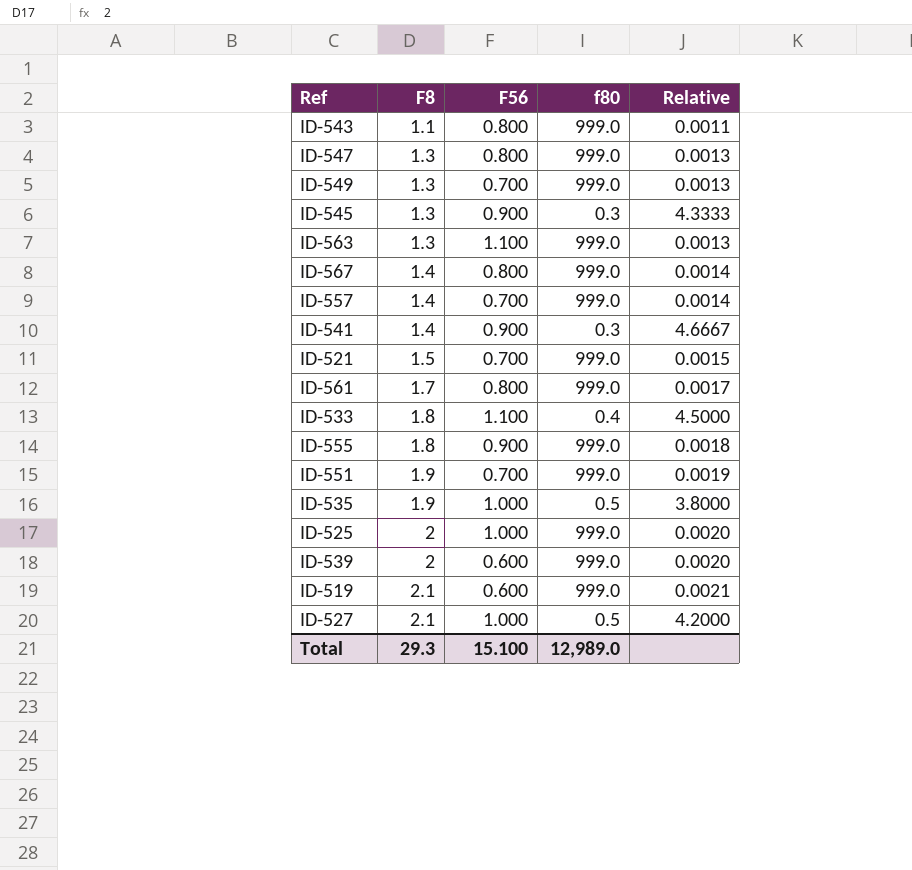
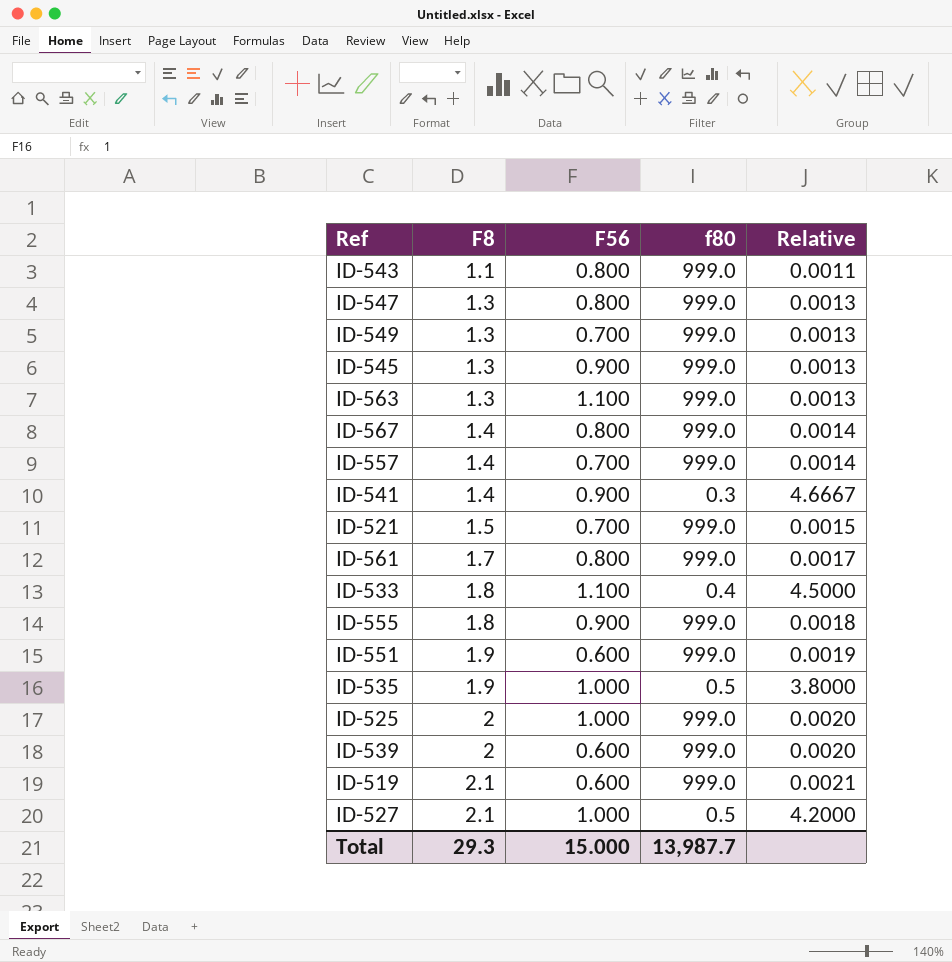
ID-545 | f80: 0.3 -> 999.0
ID-545 | Relative: 4.3333 -> 0.0013
ID-551 | F56: 0.700 -> 0.600
Total | F56: 15.100 -> 15.000
Total | f80: 12,989.0 -> 13,987.7

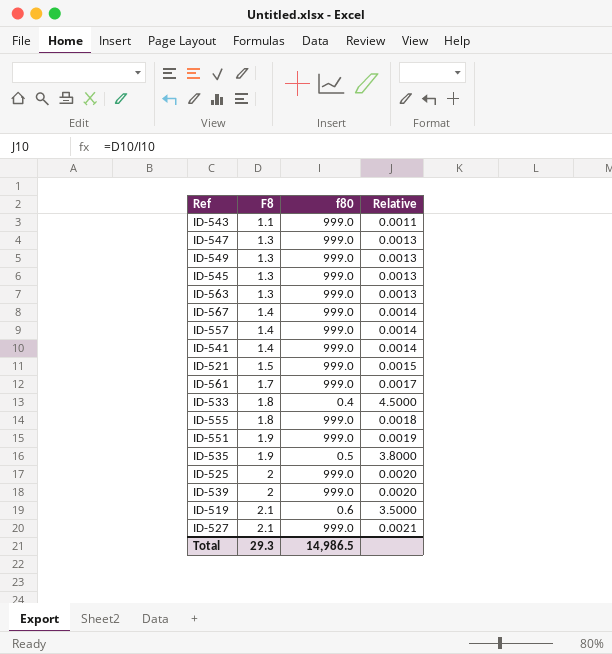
column F56 | position: 3 -> none
ID-541 | f80: 0.3 -> 999.0
ID-541 | Relative: 4.6667 -> 0.0014
ID-519 | f80: 999.0 -> 0.6
ID-519 | Relative: 0.0021 -> 3.5000
ID-527 | f80: 0.5 -> 999.0
ID-527 | Relative: 4.2000 -> 0.0021
Total | f80: 13,987.7 -> 14,986.5

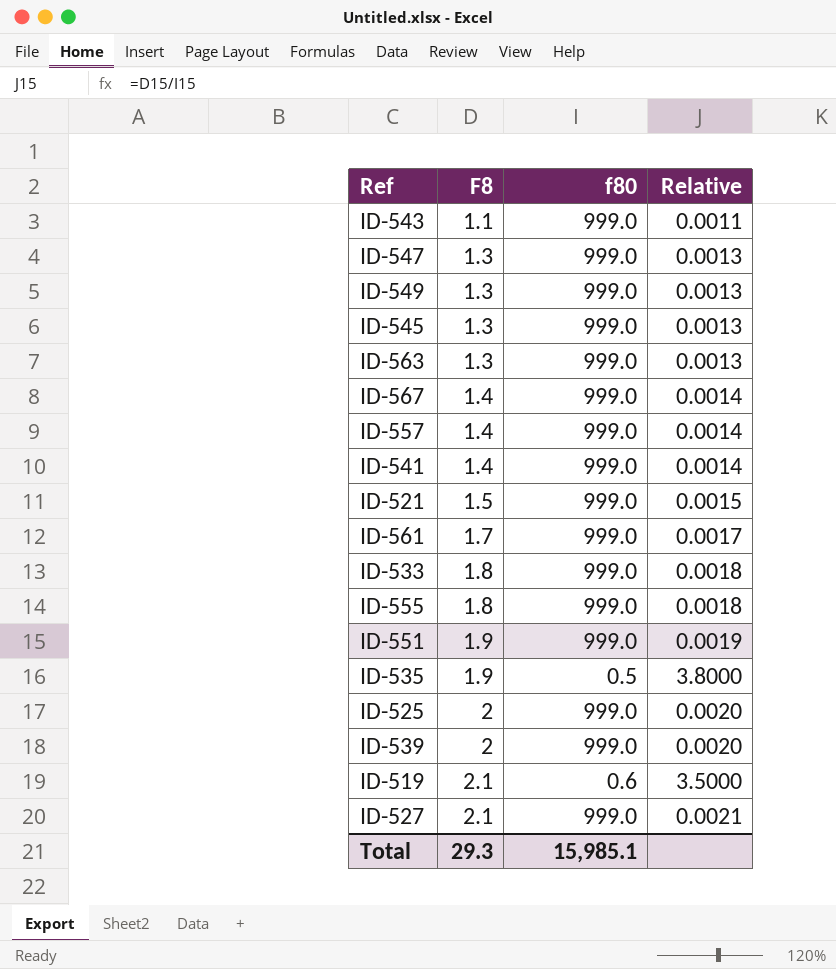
ID-533 | f80: 0.4 -> 999.0
ID-533 | Relative: 4.5000 -> 0.0018
Total | f80: 14,986.5 -> 15,985.1

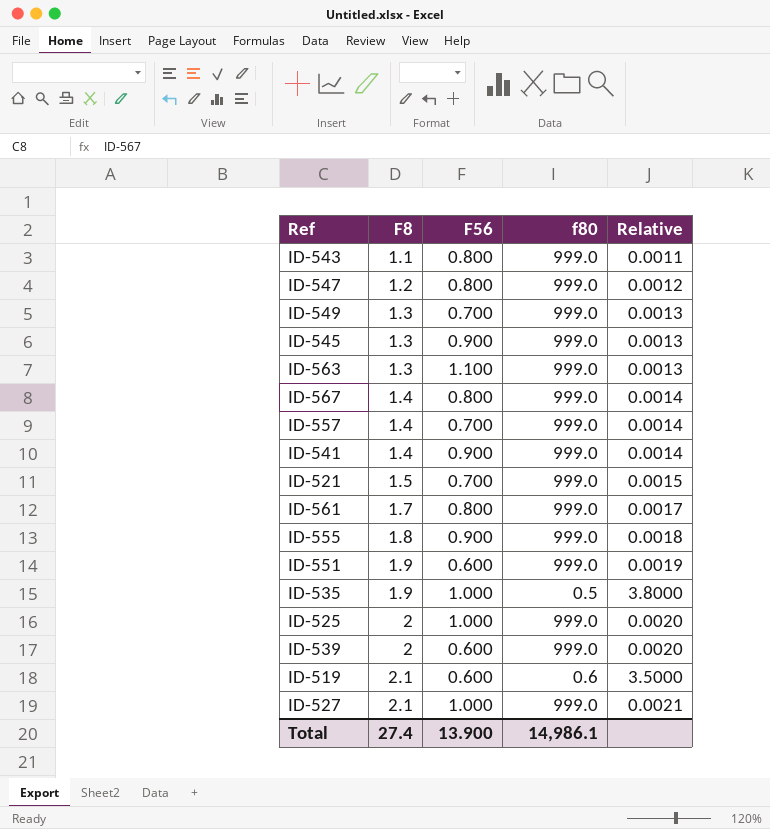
column F56 | position: none -> 3
row ID-533: 1.8 | 999.0 | 0.0018 -> none
ID-547 | F8: 1.3 -> 1.2
ID-547 | Relative: 0.0013 -> 0.0012
Total | F8: 29.3 -> 27.4
Total | f80: 15,985.1 -> 14,986.1

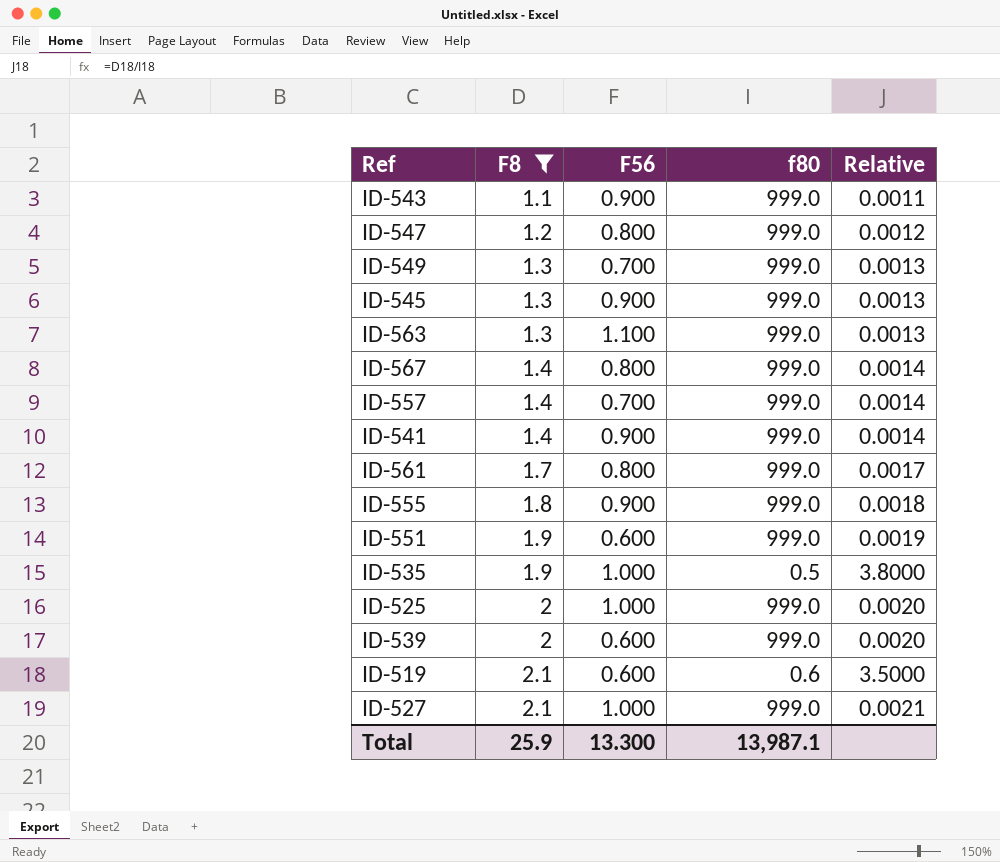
filter: none -> F8 != 1.5
ID-543 | F56: 0.800 -> 0.900
Total | F8: 27.4 -> 25.9
Total | F56: 13.900 -> 13.300
Total | f80: 14,986.1 -> 13,987.1

